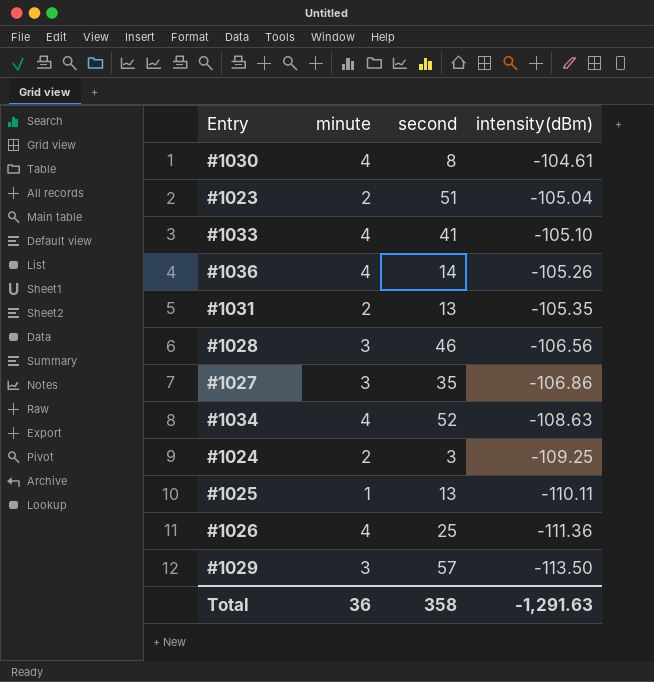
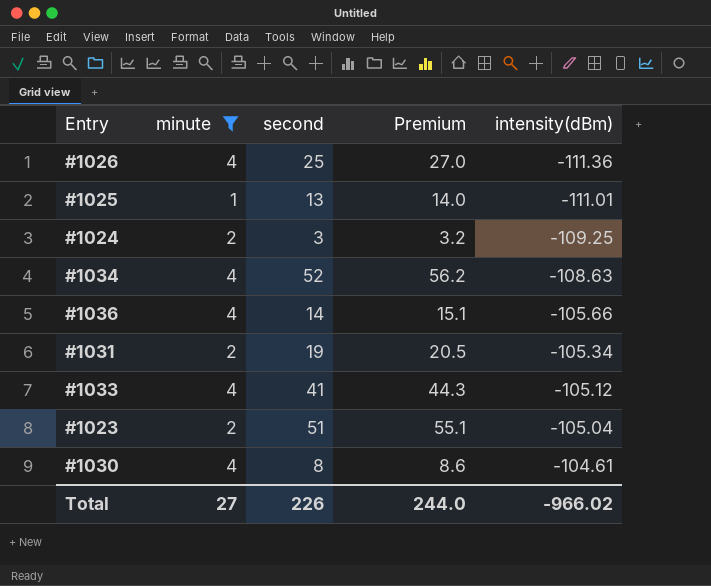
filter: none -> minute != 3
row order: intensity(dBm) descending -> intensity(dBm) ascending
column Premium | formula: none -> [second] * 1.08
#1025 | intensity(dBm): -110.11 -> -111.01
#1036 | intensity(dBm): -105.26 -> -105.66
#1031 | second: 13 -> 19
#1031 | intensity(dBm): -105.35 -> -105.34
#1033 | intensity(dBm): -105.10 -> -105.12
Total | minute: 36 -> 27
Total | second: 358 -> 226
Total | intensity(dBm): -1,291.63 -> -966.02

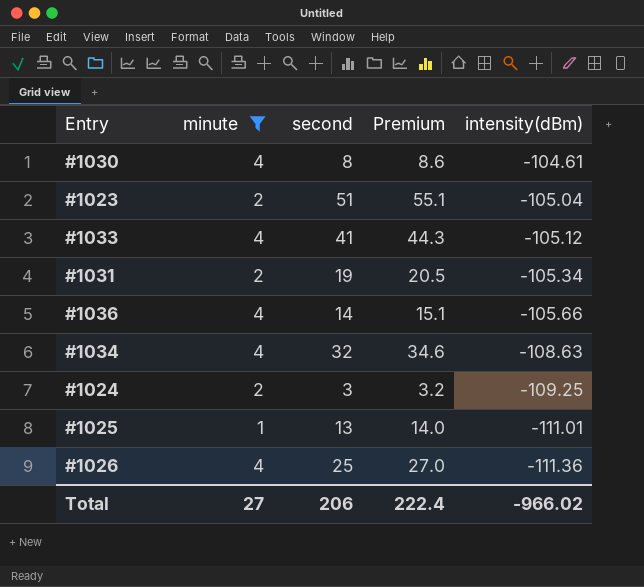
row order: intensity(dBm) ascending -> intensity(dBm) descending
#1034 | second: 52 -> 32
#1034 | Premium: 56.2 -> 34.6
Total | second: 226 -> 206
Total | Premium: 244.0 -> 222.4

